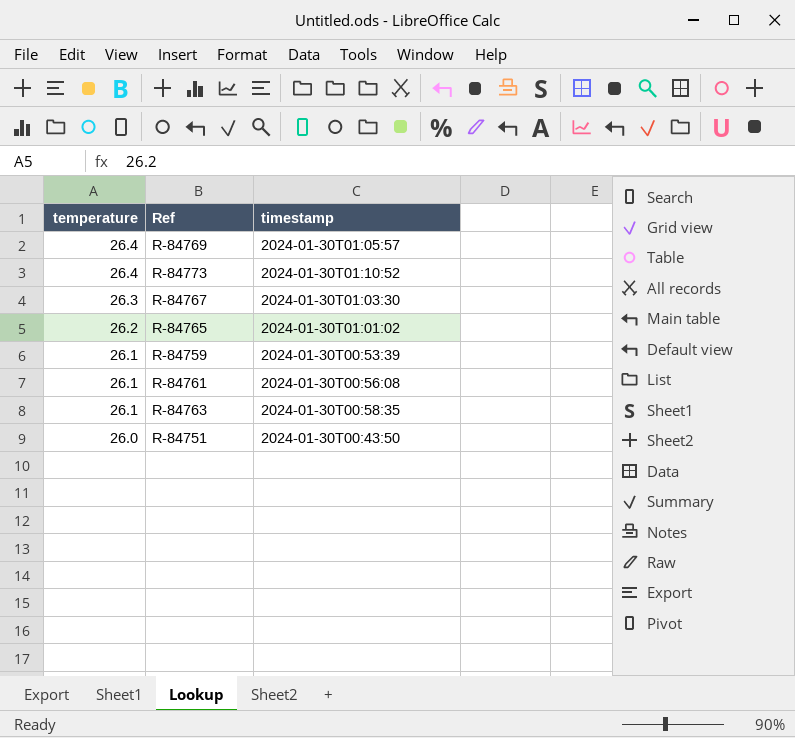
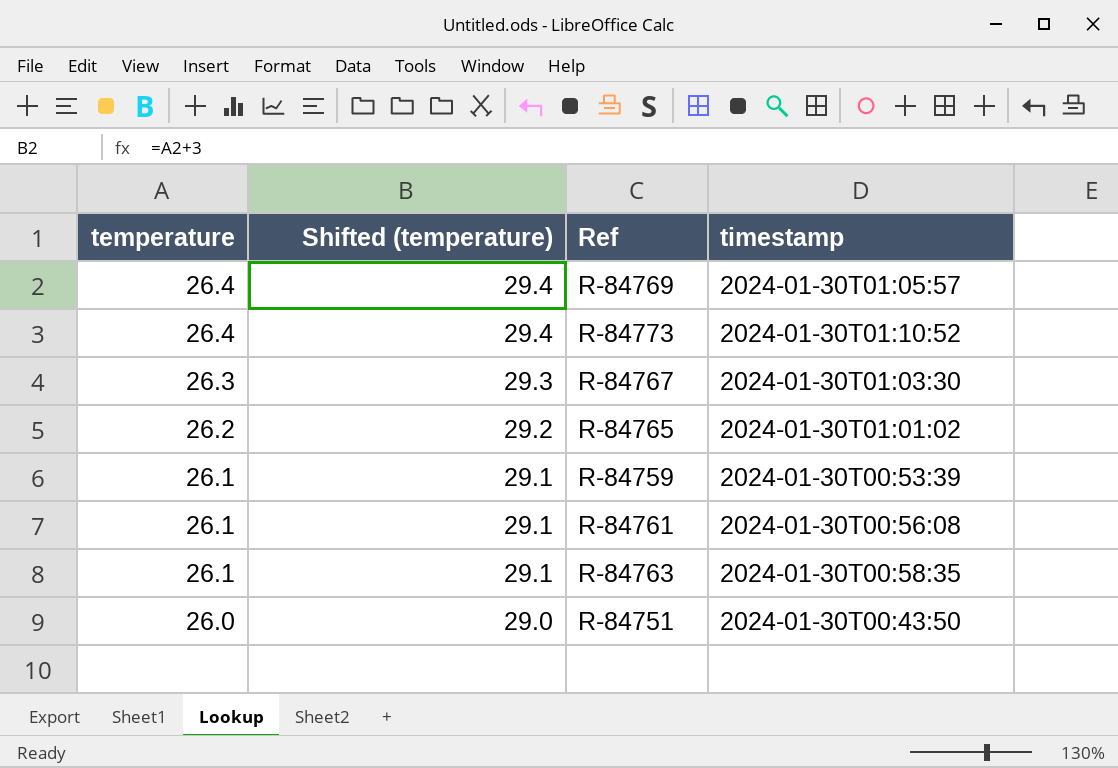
column Shifted (temperature) | formula: none -> [temperature] + 3

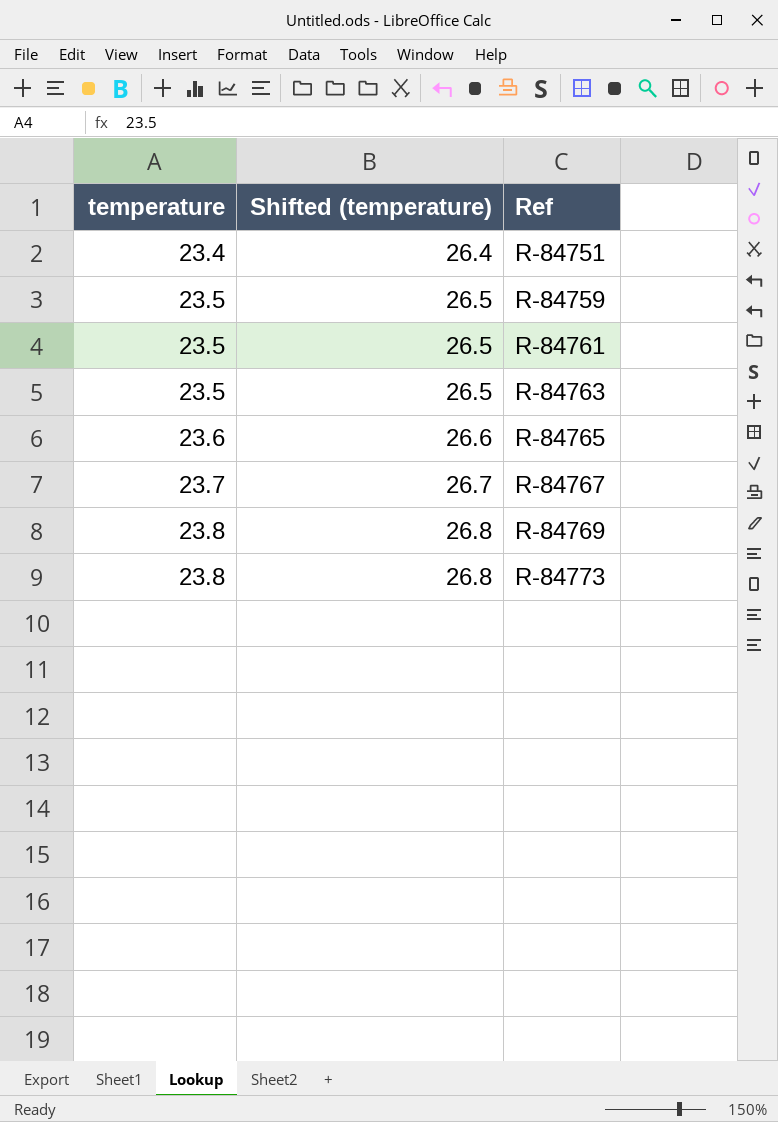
row order: temperature descending -> temperature ascending
column timestamp | position: 4 -> none
R-84751 | temperature: 26.0 -> 23.4
R-84751 | Shifted (temperature): 29.0 -> 26.4
R-84759 | temperature: 26.1 -> 23.5
R-84759 | Shifted (temperature): 29.1 -> 26.5
R-84761 | temperature: 26.1 -> 23.5
R-84761 | Shifted (temperature): 29.1 -> 26.5
R-84763 | temperature: 26.1 -> 23.5
R-84763 | Shifted (temperature): 29.1 -> 26.5
R-84765 | temperature: 26.2 -> 23.6
R-84765 | Shifted (temperature): 29.2 -> 26.6
R-84767 | temperature: 26.3 -> 23.7
R-84767 | Shifted (temperature): 29.3 -> 26.7
R-84769 | temperature: 26.4 -> 23.8
R-84769 | Shifted (temperature): 29.4 -> 26.8
R-84773 | temperature: 26.4 -> 23.8
R-84773 | Shifted (temperature): 29.4 -> 26.8

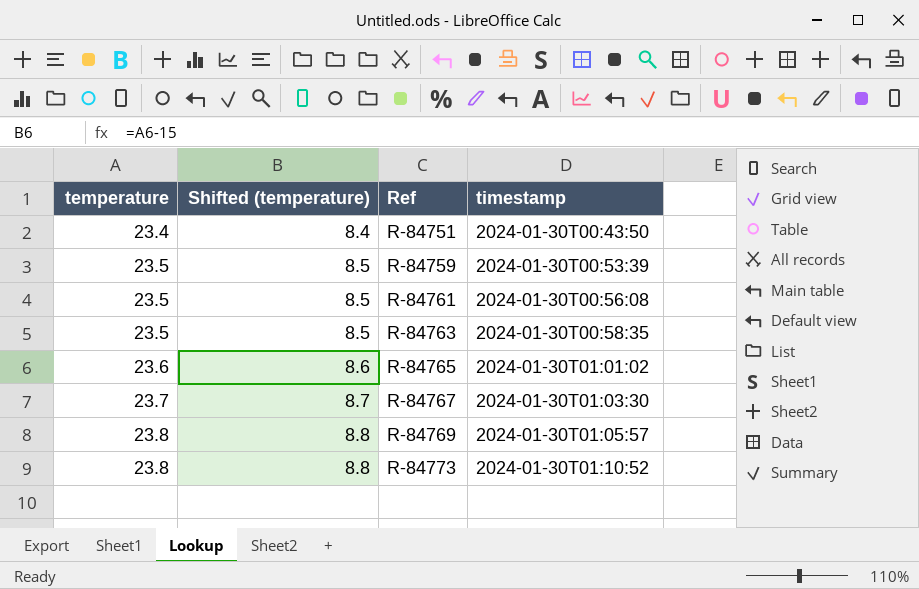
column Shifted (temperature) | formula: [temperature] + 3 -> [temperature] - 15
column timestamp | position: none -> 4

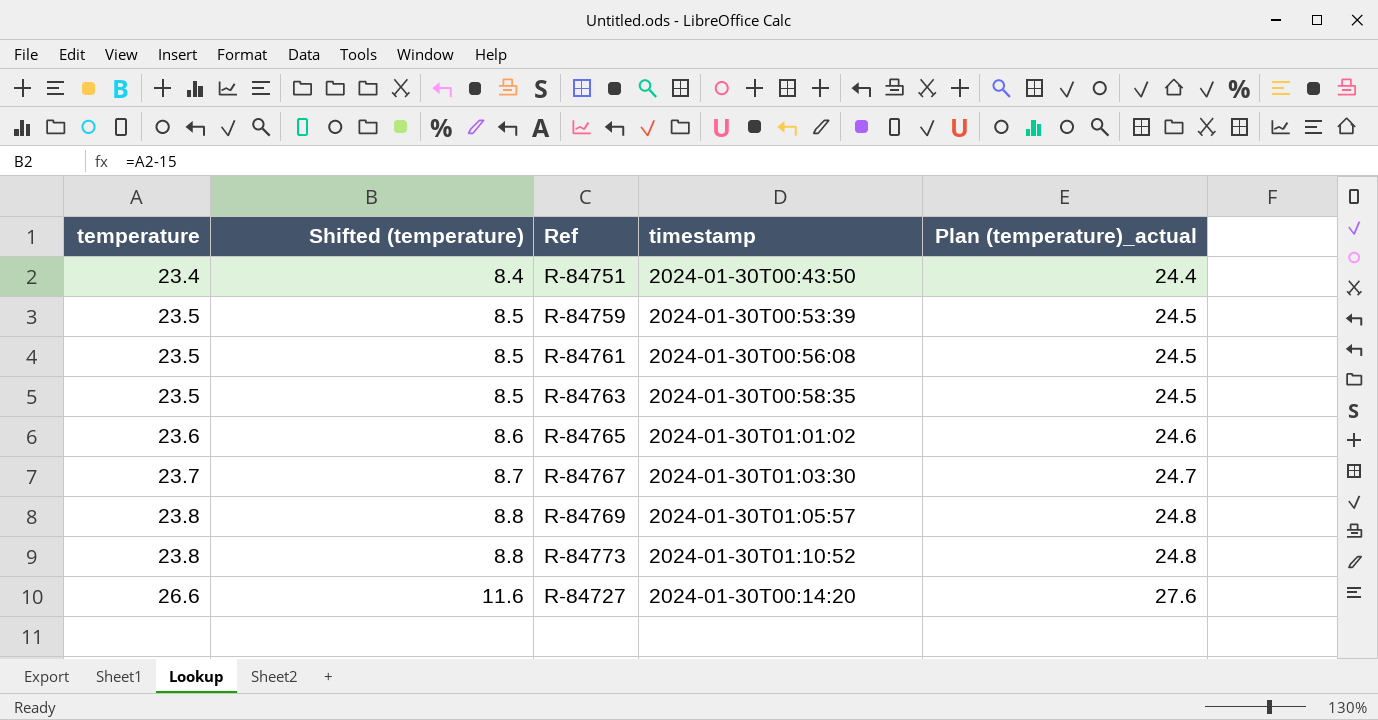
column Plan (temperature)_actual | formula: none -> [temperature] + 1
row R-84727: none -> 26.6 | 11.6 | 2024-01-30T00:14:20 | 27.6

